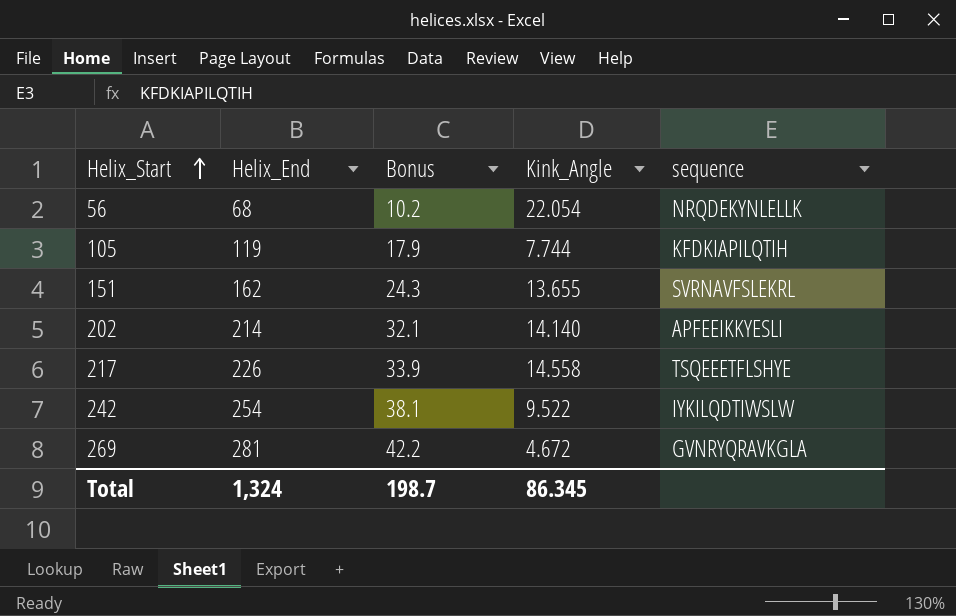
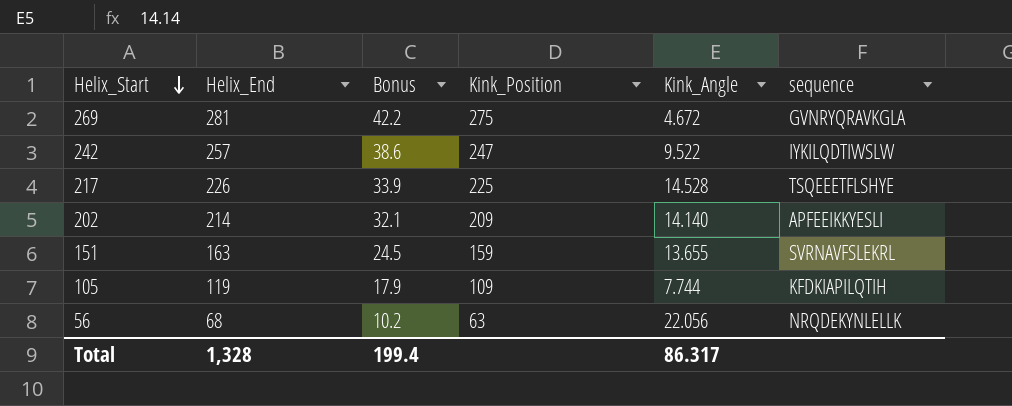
row order: Helix_Start ascending -> Helix_Start descending
column Kink_Position | position: none -> 4
242 | Helix_End: 254 -> 257
242 | Bonus: 38.1 -> 38.6
217 | Kink_Angle: 14.558 -> 14.528
151 | Helix_End: 162 -> 163
151 | Bonus: 24.3 -> 24.5
56 | Kink_Angle: 22.054 -> 22.056
Total | Helix_End: 1,324 -> 1,328
Total | Bonus: 198.7 -> 199.4
Total | Kink_Angle: 86.345 -> 86.317

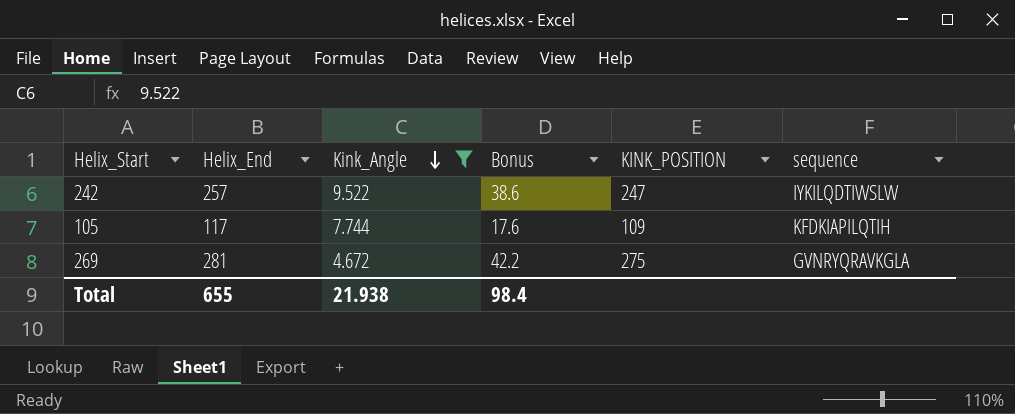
filter: none -> Kink_Angle <= 9.522
row order: Helix_Start descending -> Kink_Angle descending
column Kink_Angle | position: 5 -> 3
column name: Kink_Position -> KINK_POSITION
105 | Helix_End: 119 -> 117
105 | Bonus: 17.9 -> 17.6
Total | Helix_End: 1,328 -> 655
Total | Kink_Angle: 86.317 -> 21.938
Total | Bonus: 199.4 -> 98.4

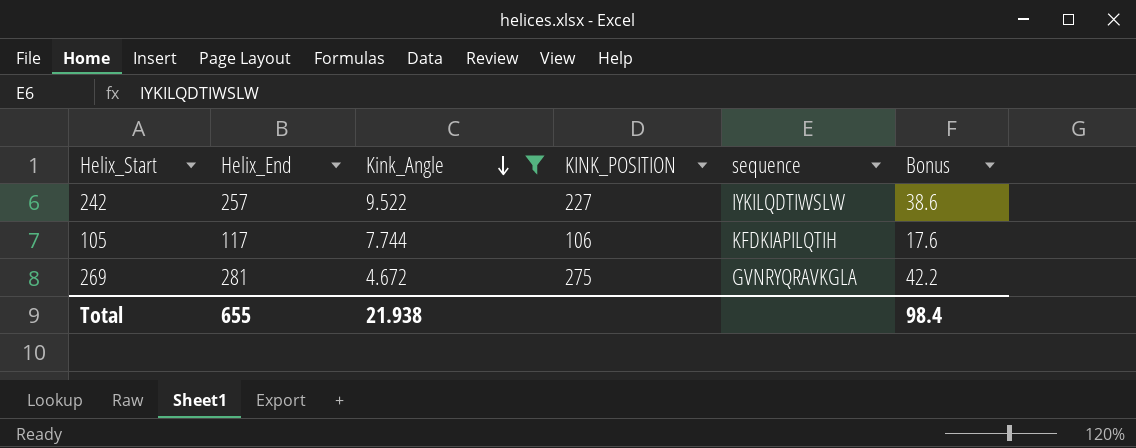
column Bonus | position: 4 -> 6
242 | KINK_POSITION: 247 -> 227
105 | KINK_POSITION: 109 -> 106

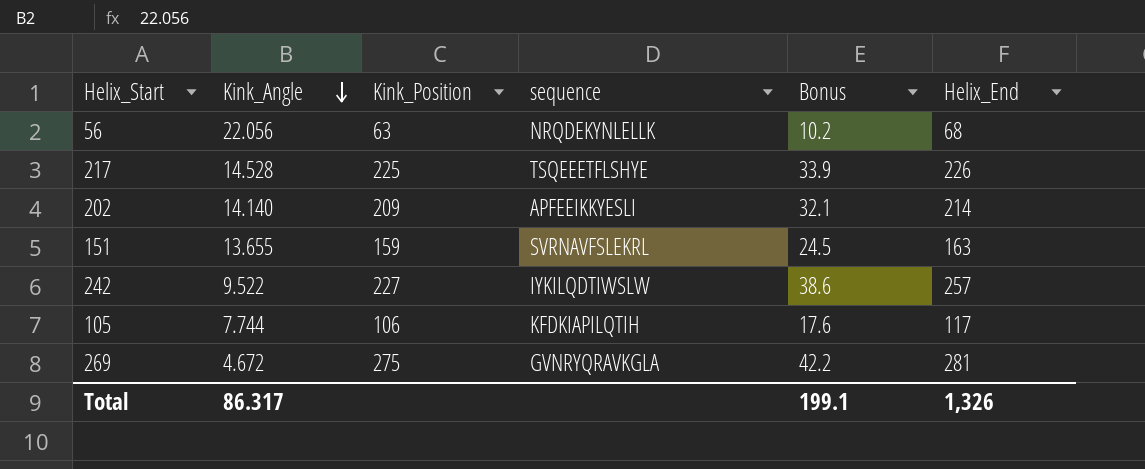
filter: Kink_Angle <= 9.522 -> none
column name: KINK_POSITION -> Kink_Position
column Helix_End | position: 2 -> 6
Total | Kink_Angle: 21.938 -> 86.317
Total | Bonus: 98.4 -> 199.1
Total | Helix_End: 655 -> 1,326

